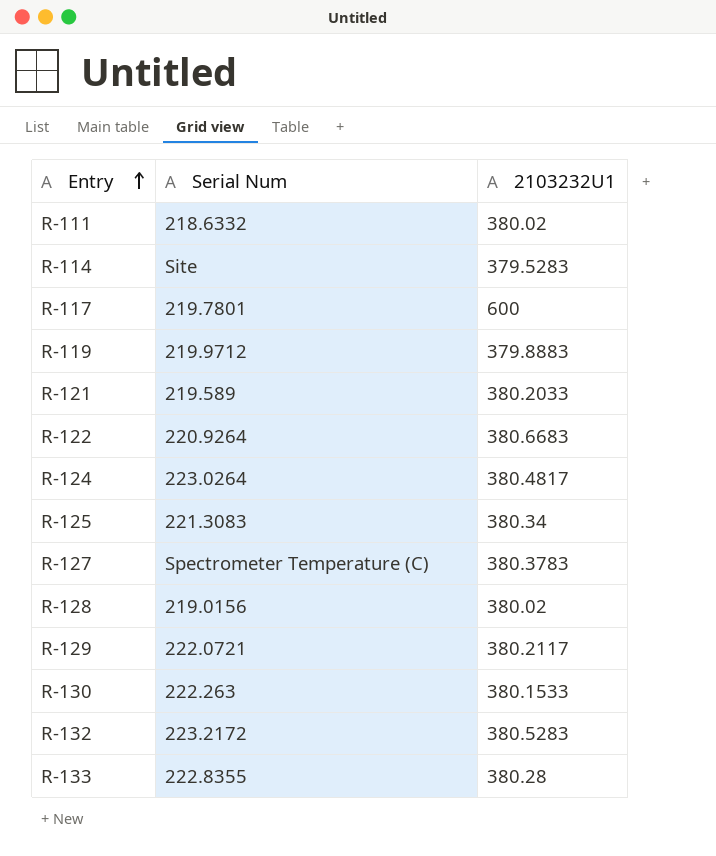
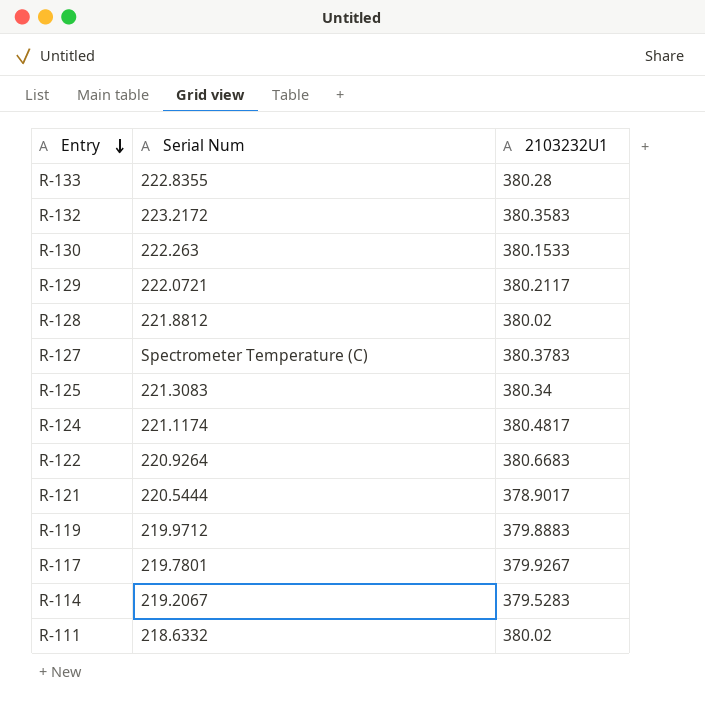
row order: Entry ascending -> Entry descending
R-132 | 2103232U1: 380.5283 -> 380.3583
R-128 | Serial Num: 219.0156 -> 221.8812
R-124 | Serial Num: 223.0264 -> 221.1174
R-121 | Serial Num: 219.589 -> 220.5444
R-121 | 2103232U1: 380.2033 -> 378.9017
R-117 | 2103232U1: 600 -> 379.9267
R-114 | Serial Num: Site -> 219.2067

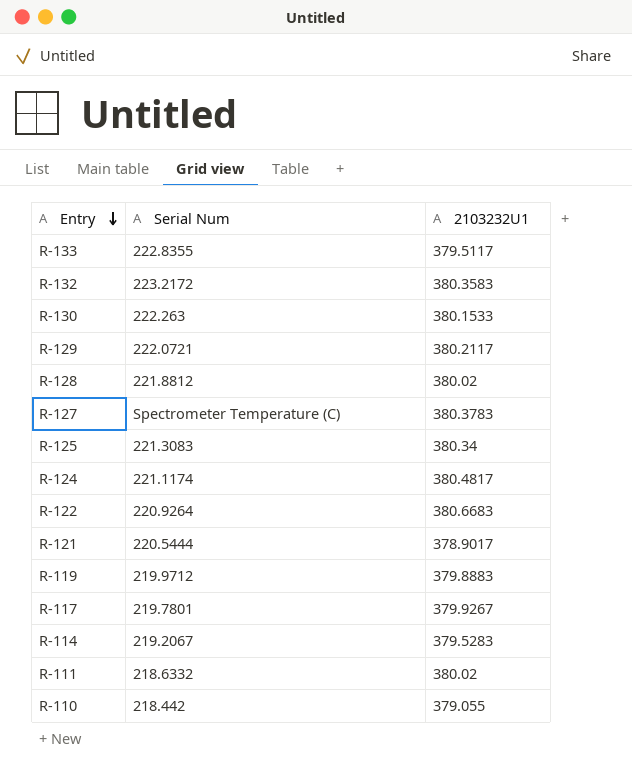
R-133 | 2103232U1: 380.28 -> 379.5117
row R-110: none -> 218.442 | 379.055

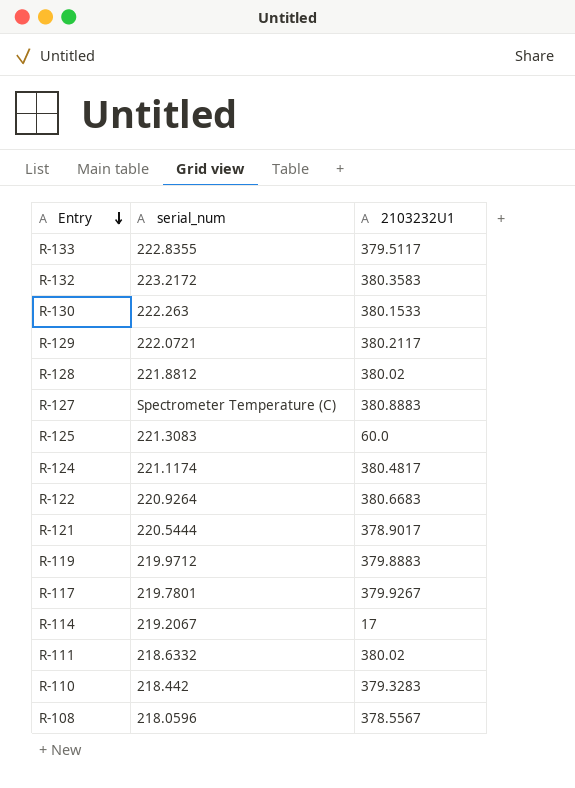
column name: Serial Num -> serial_num
R-127 | 2103232U1: 380.3783 -> 380.8883
R-125 | 2103232U1: 380.34 -> 60.0
R-114 | 2103232U1: 379.5283 -> 17
R-110 | 2103232U1: 379.055 -> 379.3283
row R-108: none -> 218.0596 | 378.5567

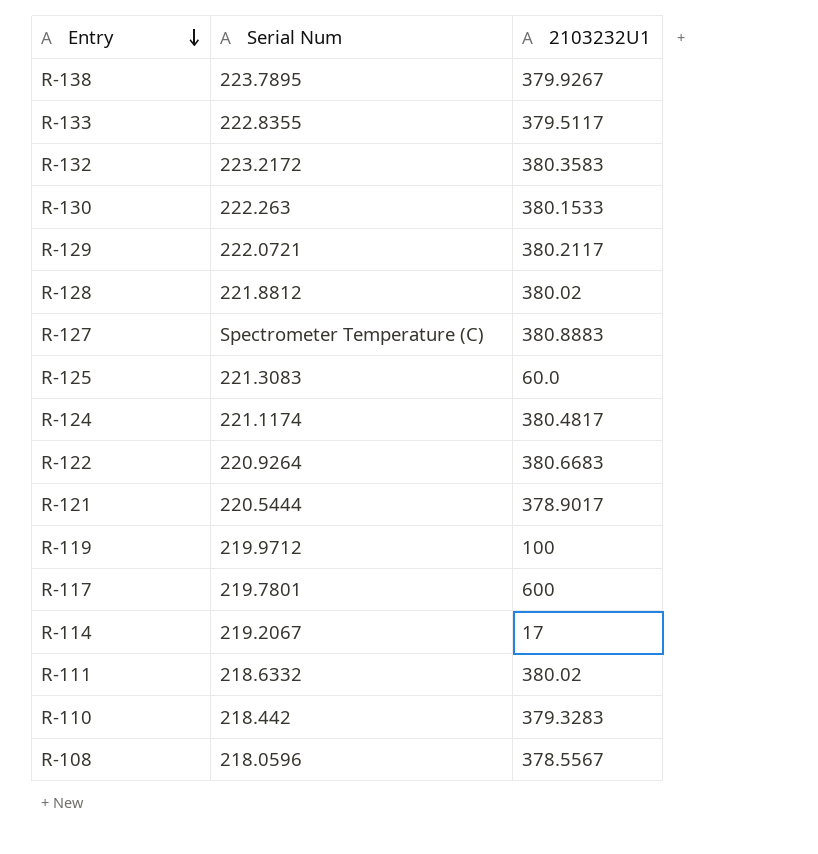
column name: serial_num -> Serial Num
row R-138: none -> 223.7895 | 379.9267
R-119 | 2103232U1: 379.8883 -> 100
R-117 | 2103232U1: 379.9267 -> 600

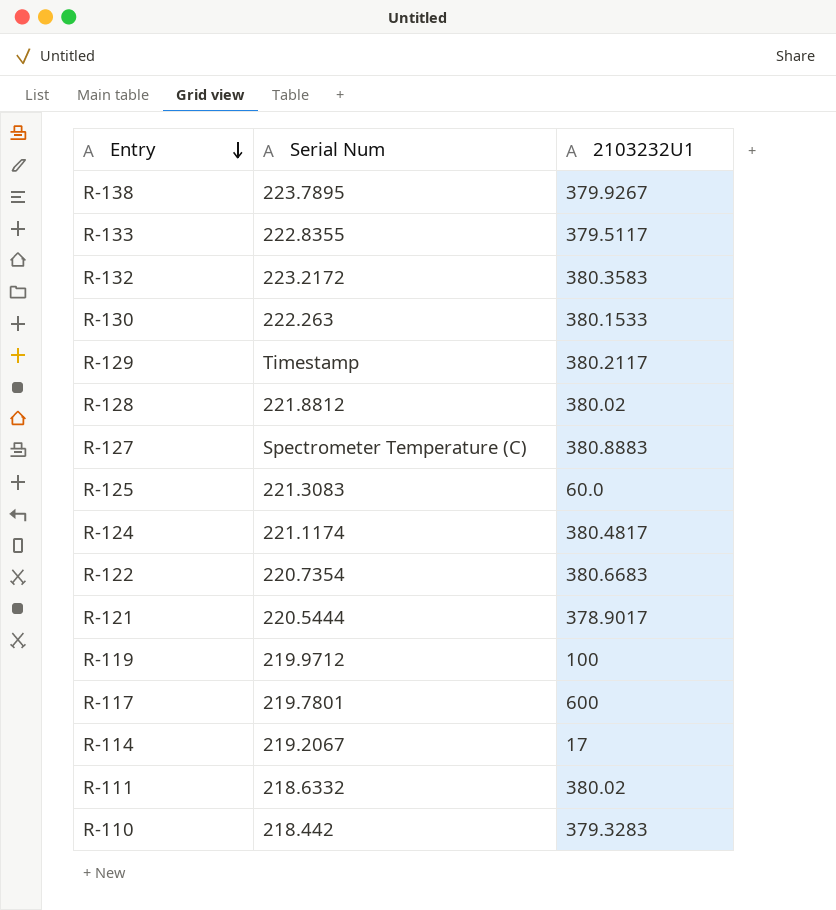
row R-108: 218.0596 | 378.5567 -> none
R-129 | Serial Num: 222.0721 -> Timestamp
R-122 | Serial Num: 220.9264 -> 220.7354

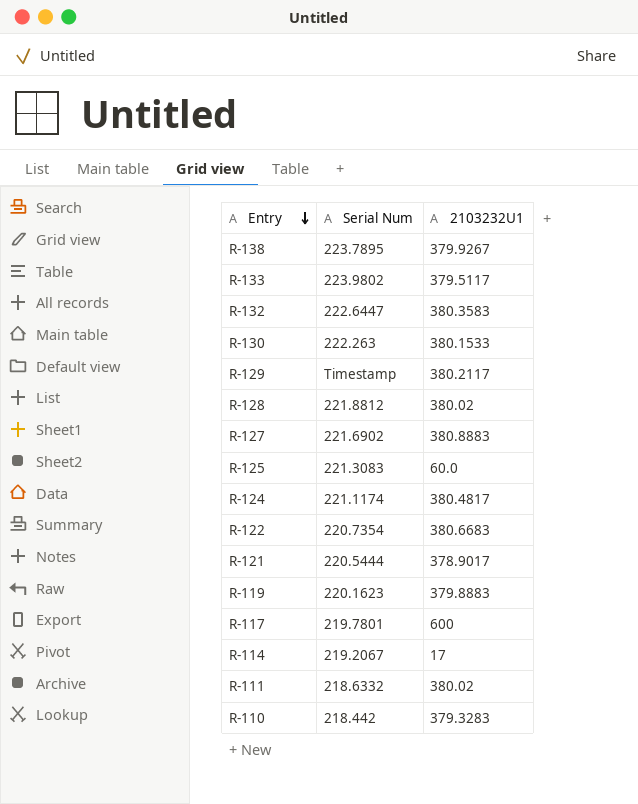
R-133 | Serial Num: 222.8355 -> 223.9802
R-132 | Serial Num: 223.2172 -> 222.6447
R-127 | Serial Num: Spectrometer Temperature (C) -> 221.6902
R-119 | Serial Num: 219.9712 -> 220.1623
R-119 | 2103232U1: 100 -> 379.8883

